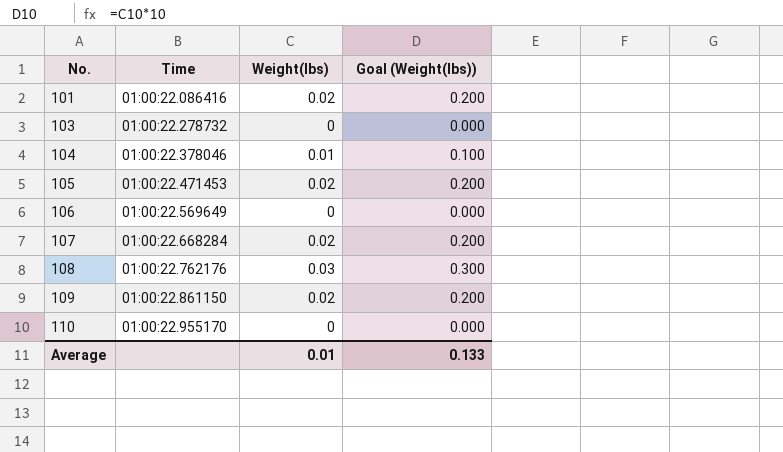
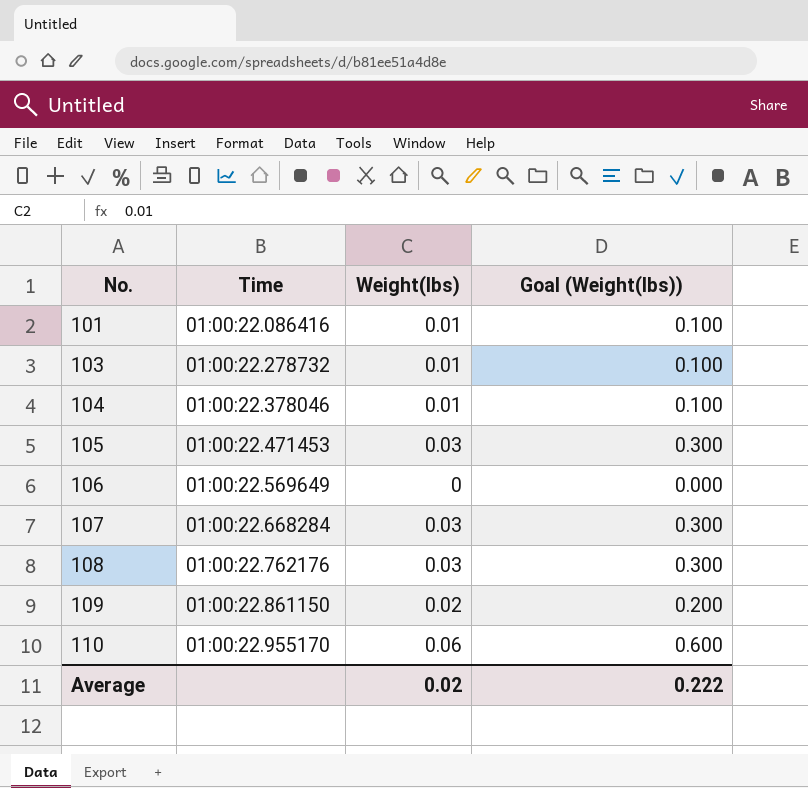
101 | Weight(lbs): 0.02 -> 0.01
101 | Goal (Weight(lbs)): 0.200 -> 0.100
103 | Weight(lbs): 0 -> 0.01
103 | Goal (Weight(lbs)): 0.000 -> 0.100
105 | Weight(lbs): 0.02 -> 0.03
105 | Goal (Weight(lbs)): 0.200 -> 0.300
107 | Weight(lbs): 0.02 -> 0.03
107 | Goal (Weight(lbs)): 0.200 -> 0.300
110 | Weight(lbs): 0 -> 0.06
110 | Goal (Weight(lbs)): 0.000 -> 0.600
Average | Weight(lbs): 0.01 -> 0.02
Average | Goal (Weight(lbs)): 0.133 -> 0.222

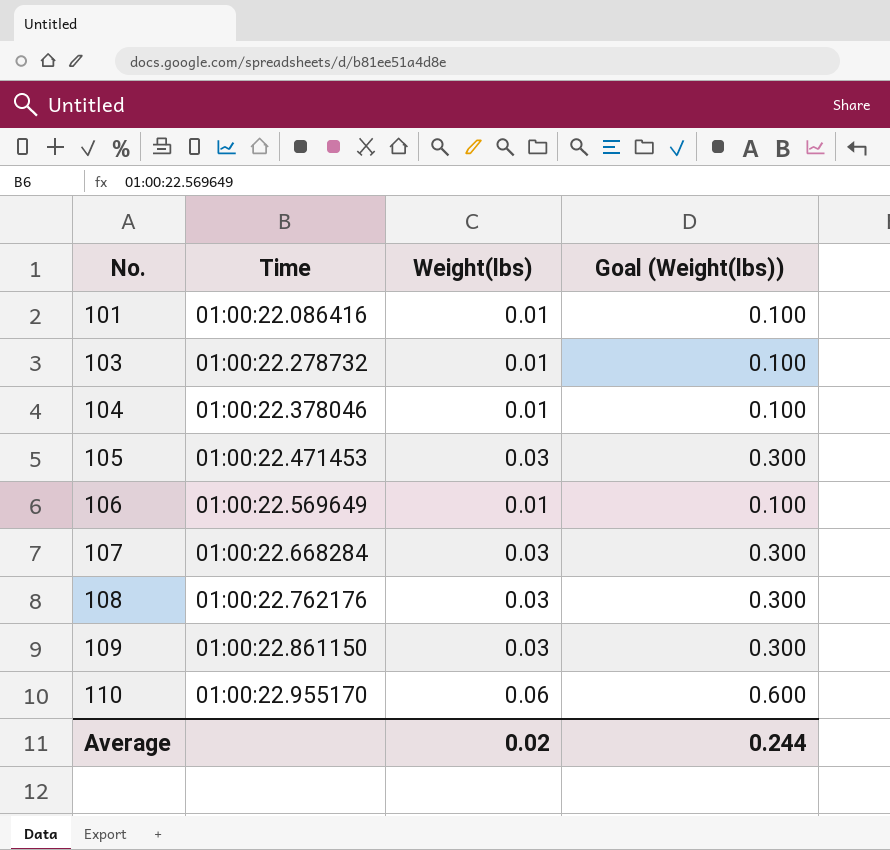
106 | Weight(lbs): 0 -> 0.01
106 | Goal (Weight(lbs)): 0.000 -> 0.100
109 | Weight(lbs): 0.02 -> 0.03
109 | Goal (Weight(lbs)): 0.200 -> 0.300
Average | Goal (Weight(lbs)): 0.222 -> 0.244

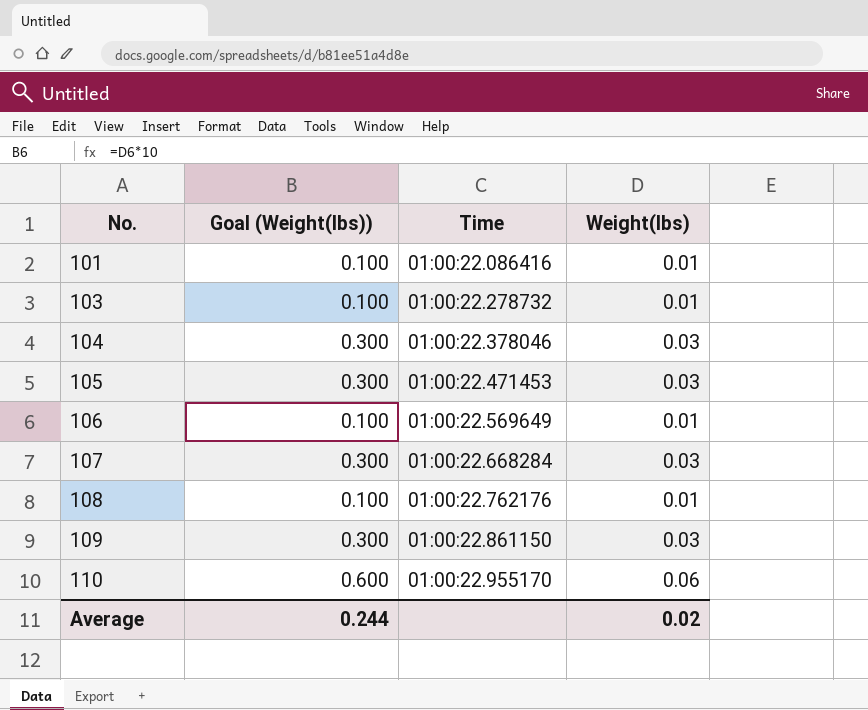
column Goal (Weight(lbs)) | position: 4 -> 2
104 | Goal (Weight(lbs)): 0.100 -> 0.300
104 | Weight(lbs): 0.01 -> 0.03
108 | Goal (Weight(lbs)): 0.300 -> 0.100
108 | Weight(lbs): 0.03 -> 0.01

